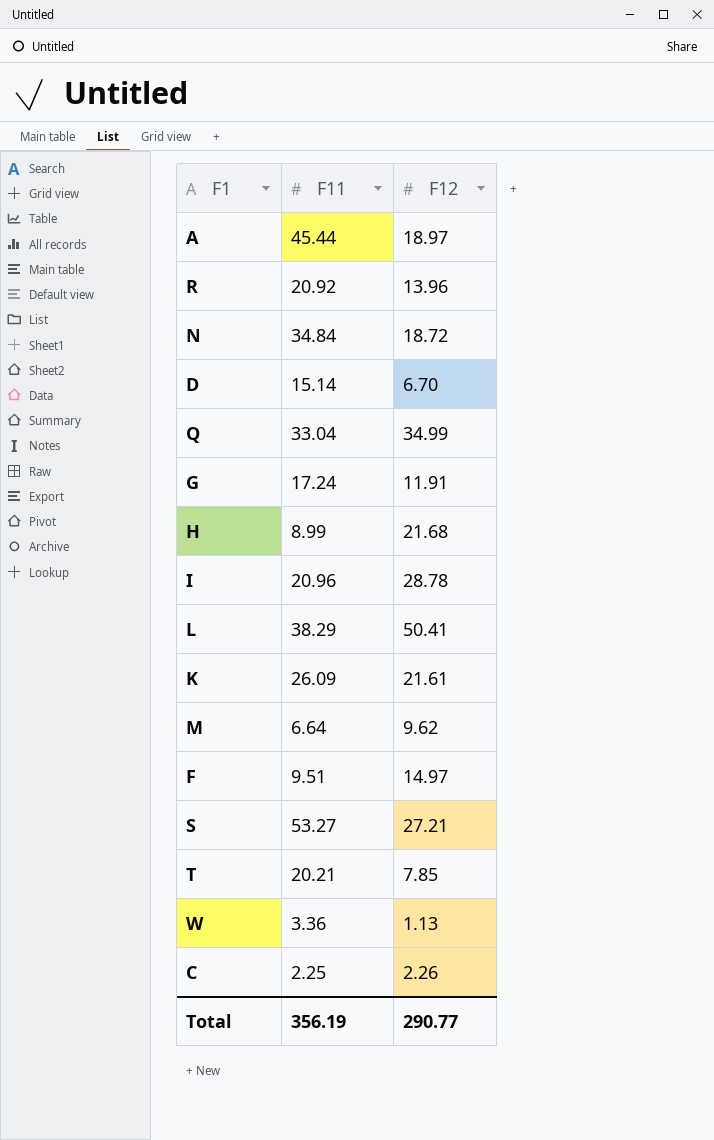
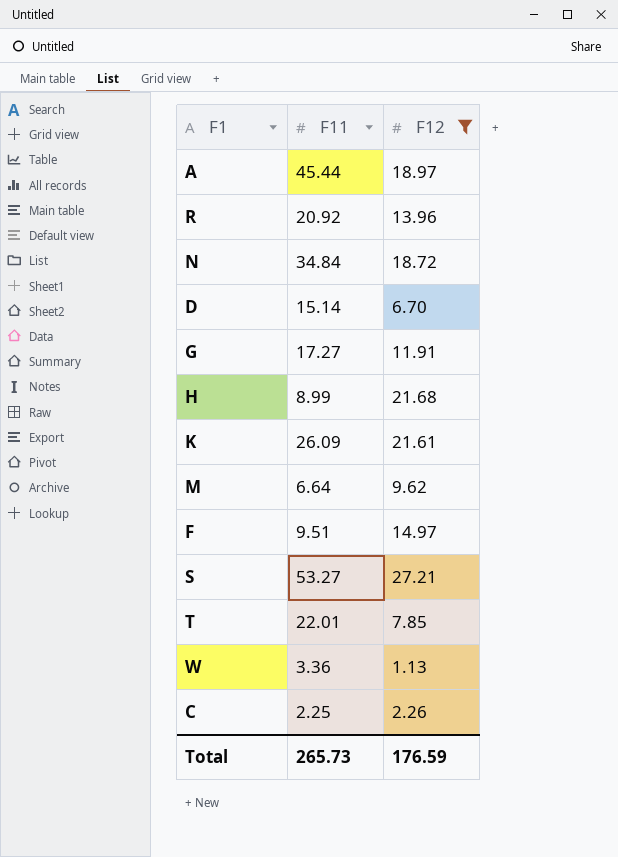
filter: none -> F12 <= 27.21
G | F11: 17.24 -> 17.27
T | F11: 20.21 -> 22.01
Total | F11: 356.19 -> 265.73
Total | F12: 290.77 -> 176.59

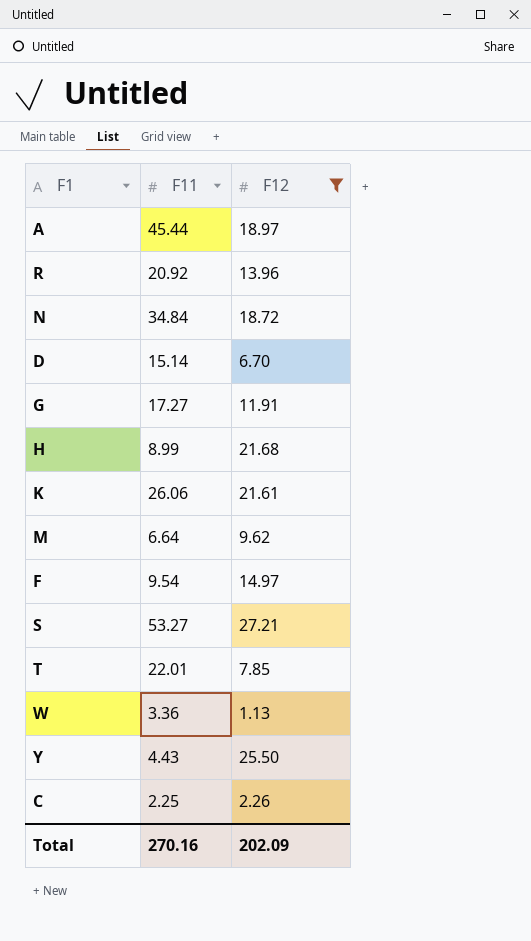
K | F11: 26.09 -> 26.06
F | F11: 9.51 -> 9.54
row Y: none -> 4.43 | 25.50
Total | F11: 265.73 -> 270.16
Total | F12: 176.59 -> 202.09

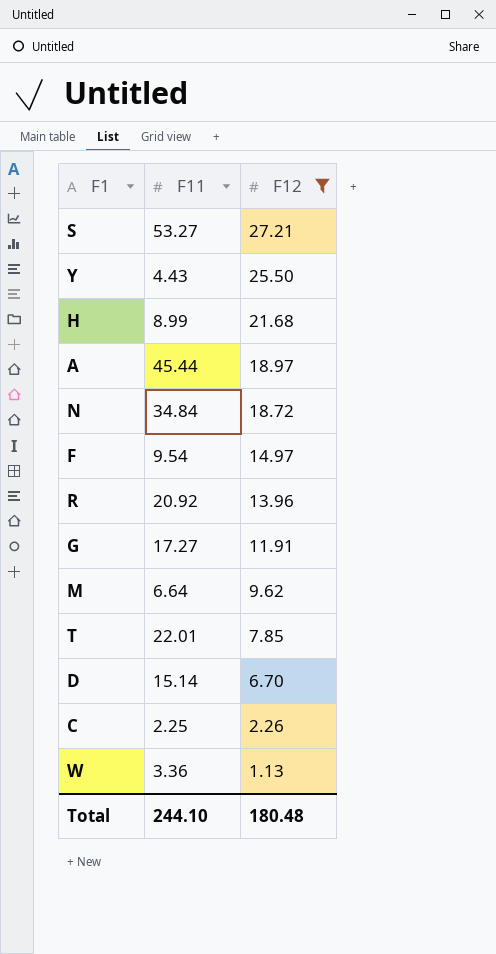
row order: none -> F12 descending
row K: 26.06 | 21.61 -> none
Total | F11: 270.16 -> 244.10
Total | F12: 202.09 -> 180.48

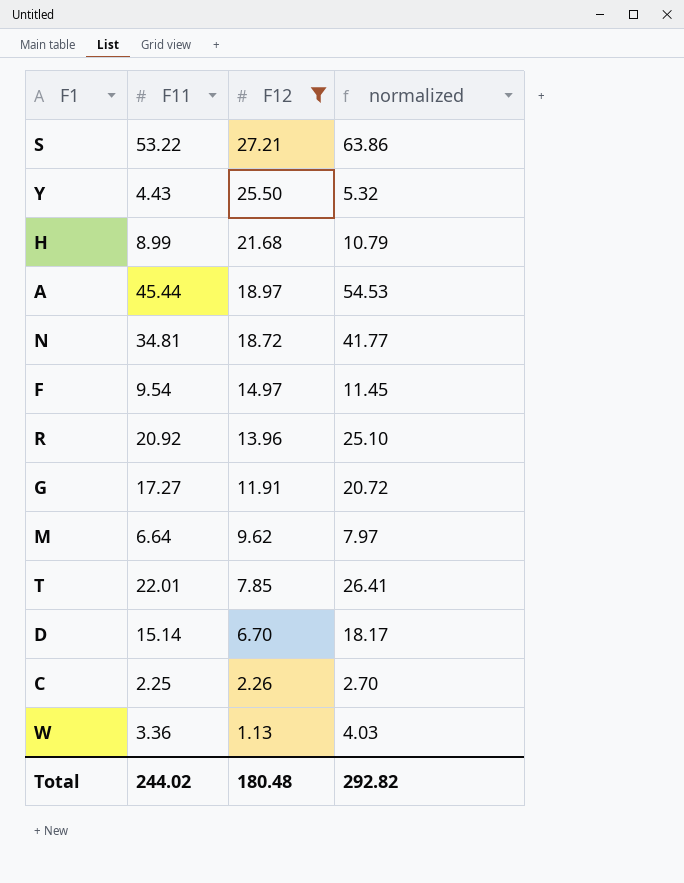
column normalized | formula: none -> [F11] * 1.2
S | F11: 53.27 -> 53.22
N | F11: 34.84 -> 34.81
Total | F11: 244.10 -> 244.02

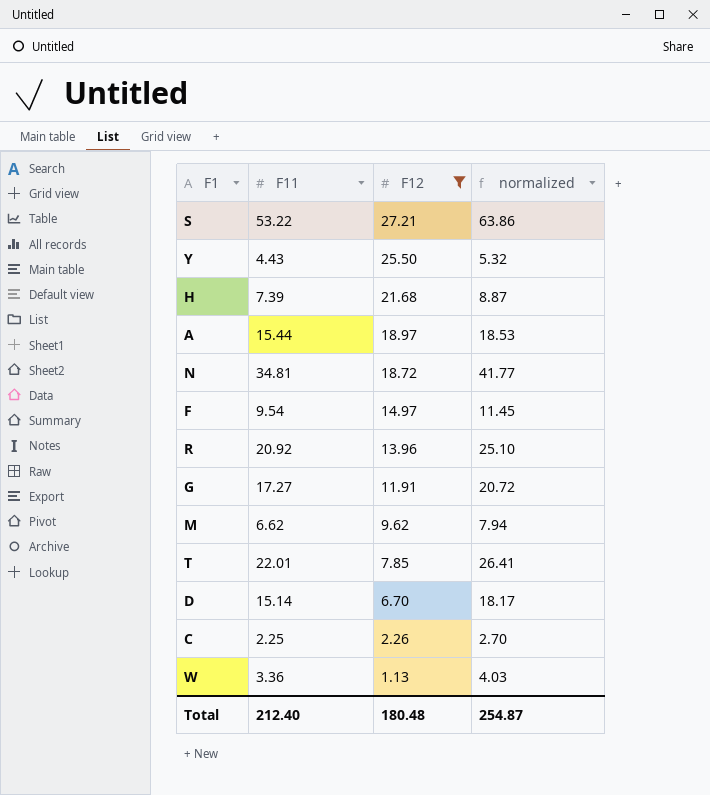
H | F11: 8.99 -> 7.39
H | normalized: 10.79 -> 8.87
A | F11: 45.44 -> 15.44
A | normalized: 54.53 -> 18.53
M | F11: 6.64 -> 6.62
M | normalized: 7.97 -> 7.94
Total | F11: 244.02 -> 212.40
Total | normalized: 292.82 -> 254.87

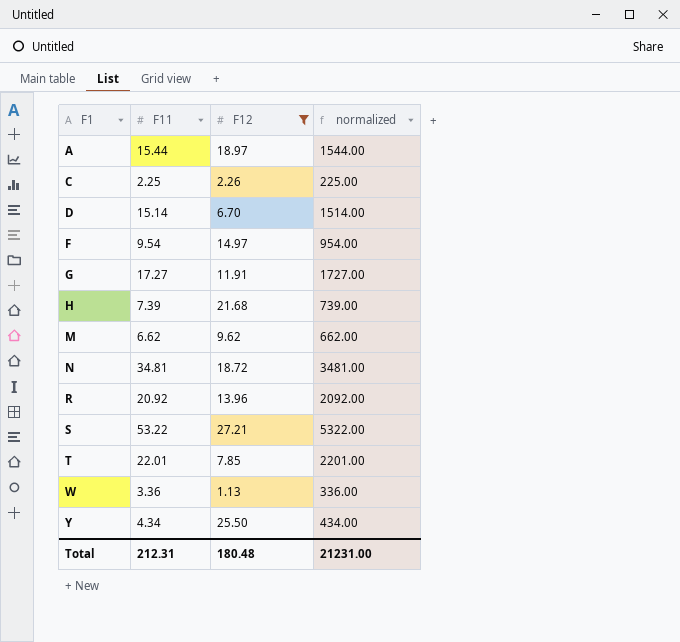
row order: F12 descending -> F1 ascending
column normalized | formula: [F11] * 1.2 -> [F11] * 100
Y | F11: 4.43 -> 4.34
Total | F11: 212.40 -> 212.31
Total | normalized: 254.87 -> 21231.00

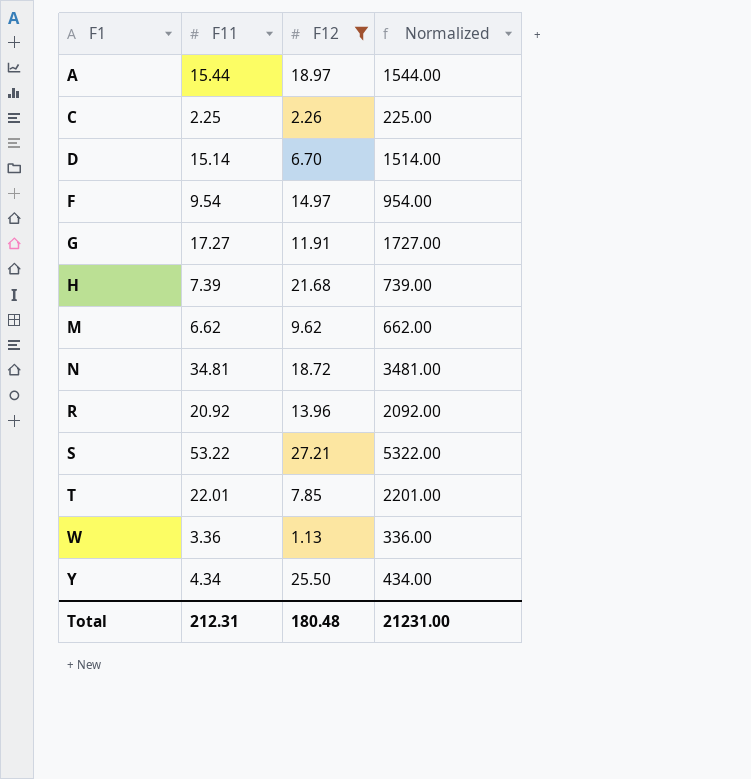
column name: normalized -> Normalized

